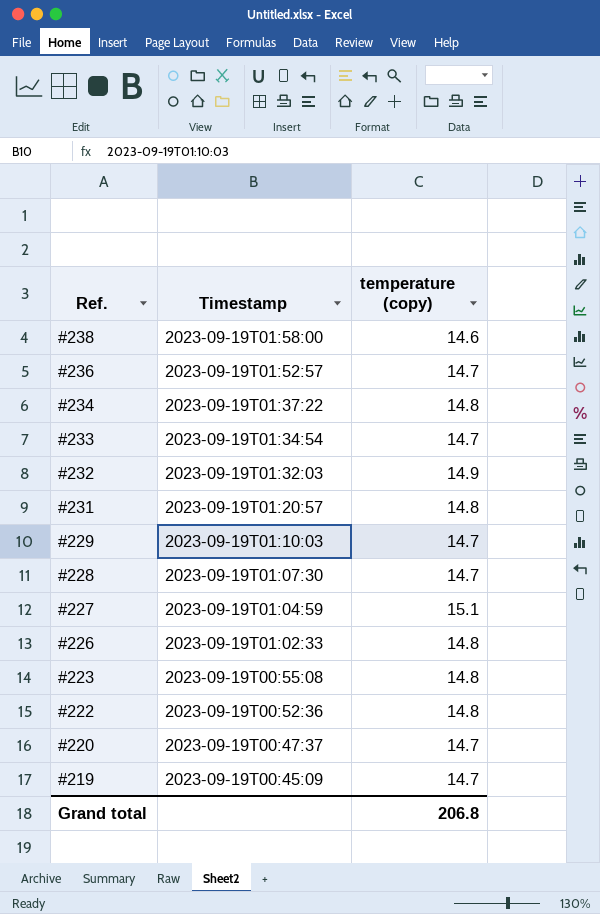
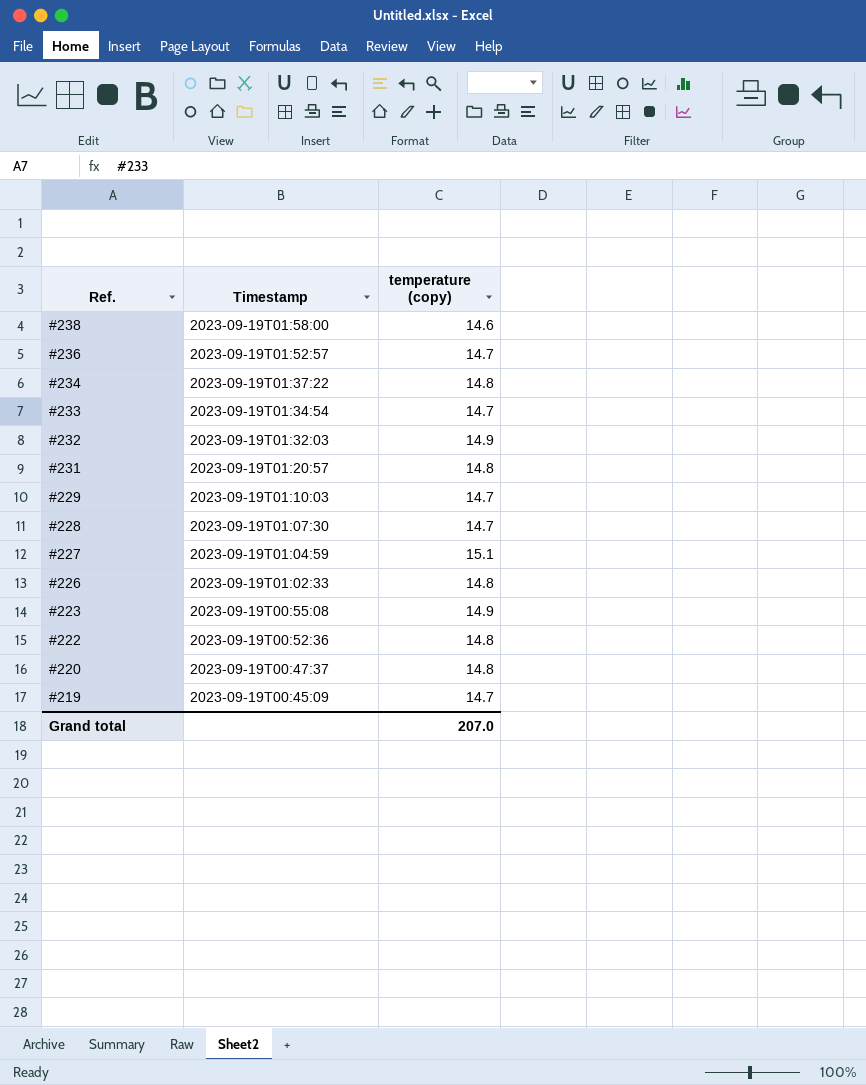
#223 | temperature (copy): 14.8 -> 14.9
#220 | temperature (copy): 14.7 -> 14.8
Grand total | temperature (copy): 206.8 -> 207.0

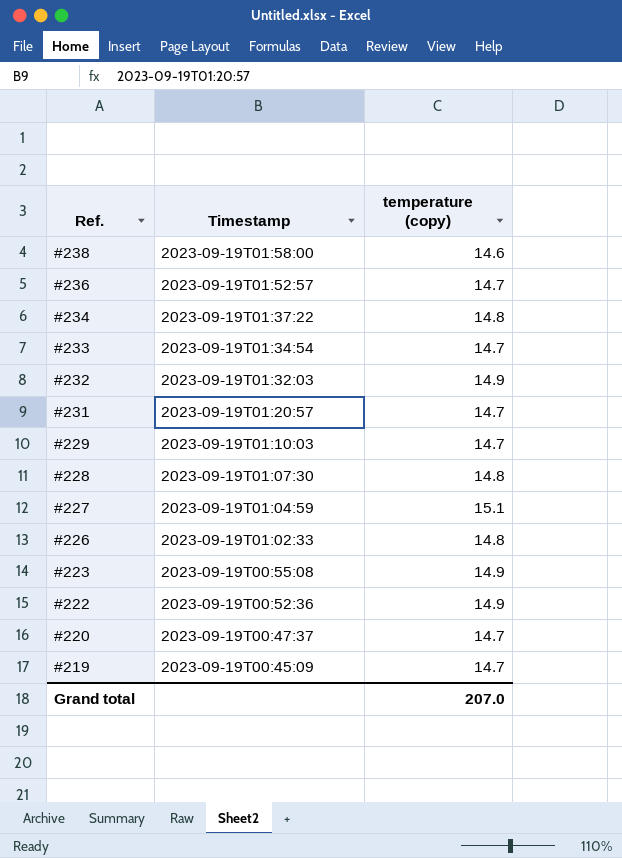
#231 | temperature (copy): 14.8 -> 14.7
#228 | temperature (copy): 14.7 -> 14.8
#222 | temperature (copy): 14.8 -> 14.9
#220 | temperature (copy): 14.8 -> 14.7

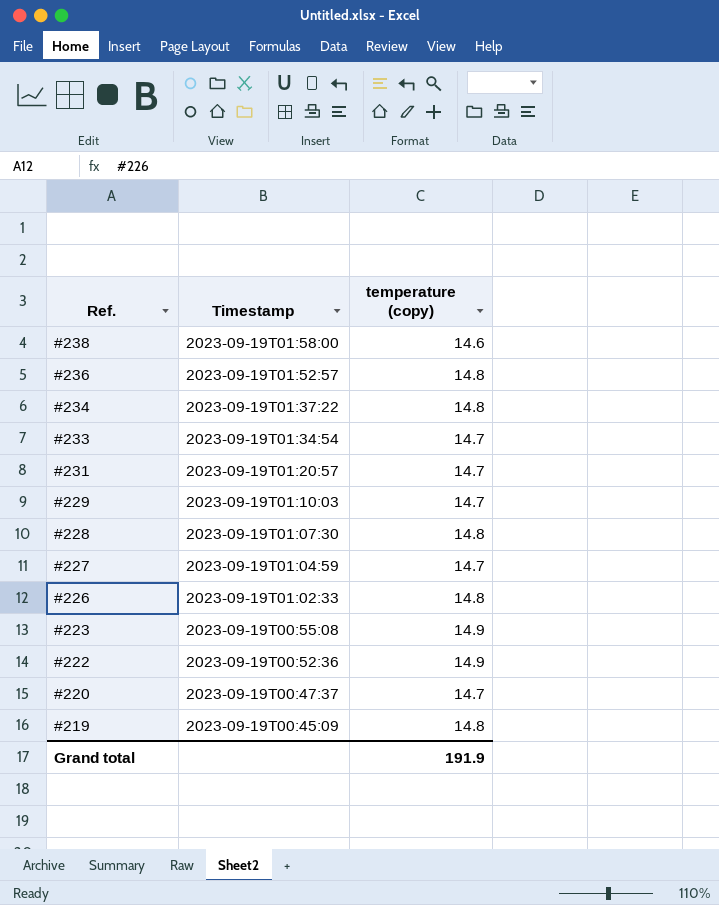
row #232: 2023-09-19T01:32:03 | 14.9 -> none
#236 | temperature (copy): 14.7 -> 14.8
#227 | temperature (copy): 15.1 -> 14.7
#219 | temperature (copy): 14.7 -> 14.8
Grand total | temperature (copy): 207.0 -> 191.9

